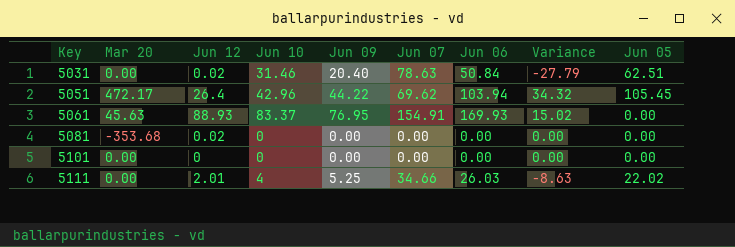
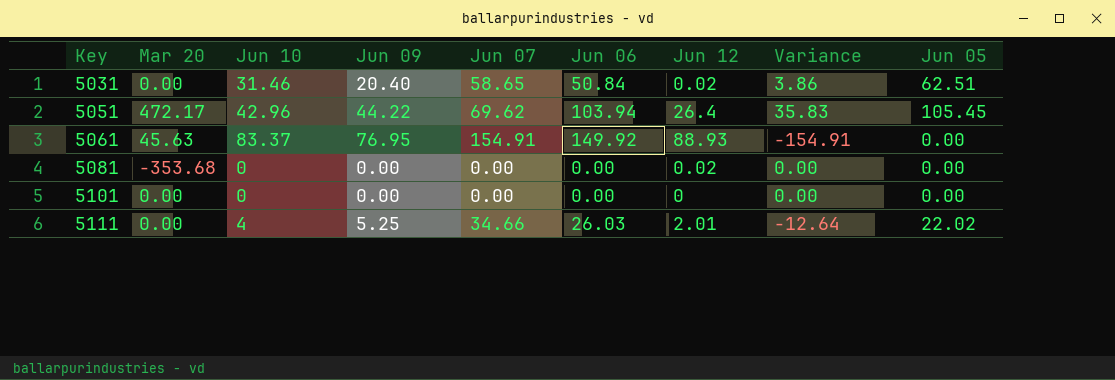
column Jun 12 | position: 3 -> 7
column Variance | formula: [Jun 06] - [Jun 07] -> [Jun 05] - [Jun 07]
5031 | Jun 07: 78.63 -> 58.65
5061 | Jun 06: 169.93 -> 149.92

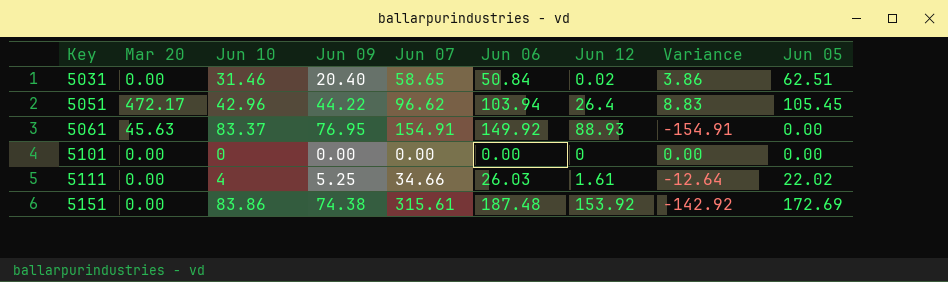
row 5081: -353.68 | 0 | 0.00 | 0.00 | 0.00 | 0.02 | 0.00 | 0.00 -> none
5051 | Jun 07: 69.62 -> 96.62
5051 | Variance: 35.83 -> 8.83
5111 | Jun 12: 2.01 -> 1.61
row 5151: none -> 0.00 | 83.86 | 74.38 | 315.61 | 187.48 | 153.92 | -142.92 | 172.69

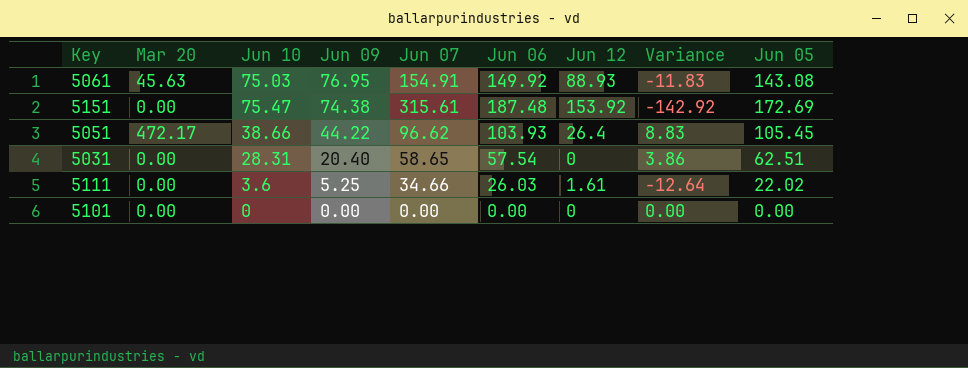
row order: Key ascending -> Jun 09 descending
5061 | Jun 10: 83.37 -> 75.03
5061 | Variance: -154.91 -> -11.83
5061 | Jun 05: 0.00 -> 143.08
5151 | Jun 10: 83.86 -> 75.47
5051 | Jun 10: 42.96 -> 38.66
5051 | Jun 06: 103.94 -> 103.93
5031 | Jun 10: 31.46 -> 28.31
5031 | Jun 06: 50.84 -> 57.54
5031 | Jun 12: 0.02 -> 0
5111 | Jun 10: 4 -> 3.6

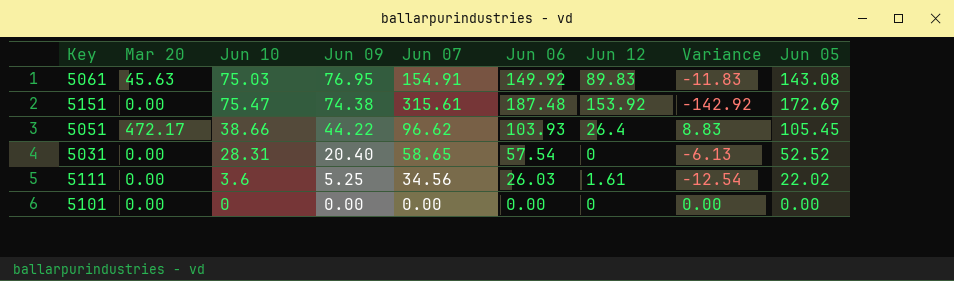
5061 | Jun 12: 88.93 -> 89.83
5031 | Variance: 3.86 -> -6.13
5031 | Jun 05: 62.51 -> 52.52
5111 | Jun 07: 34.66 -> 34.56
5111 | Variance: -12.64 -> -12.54

